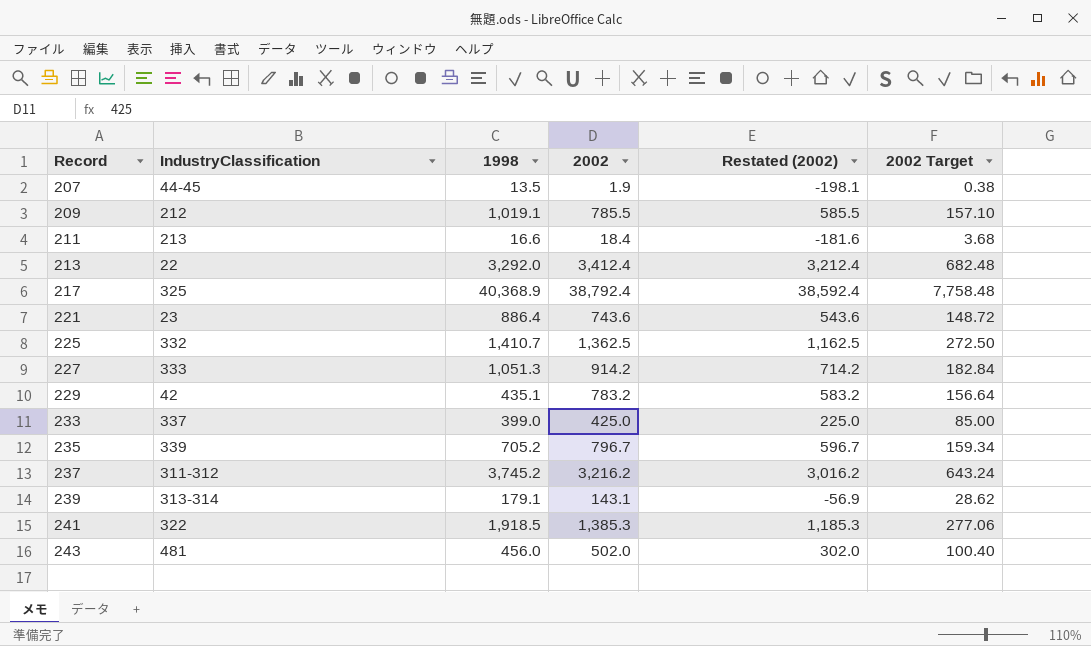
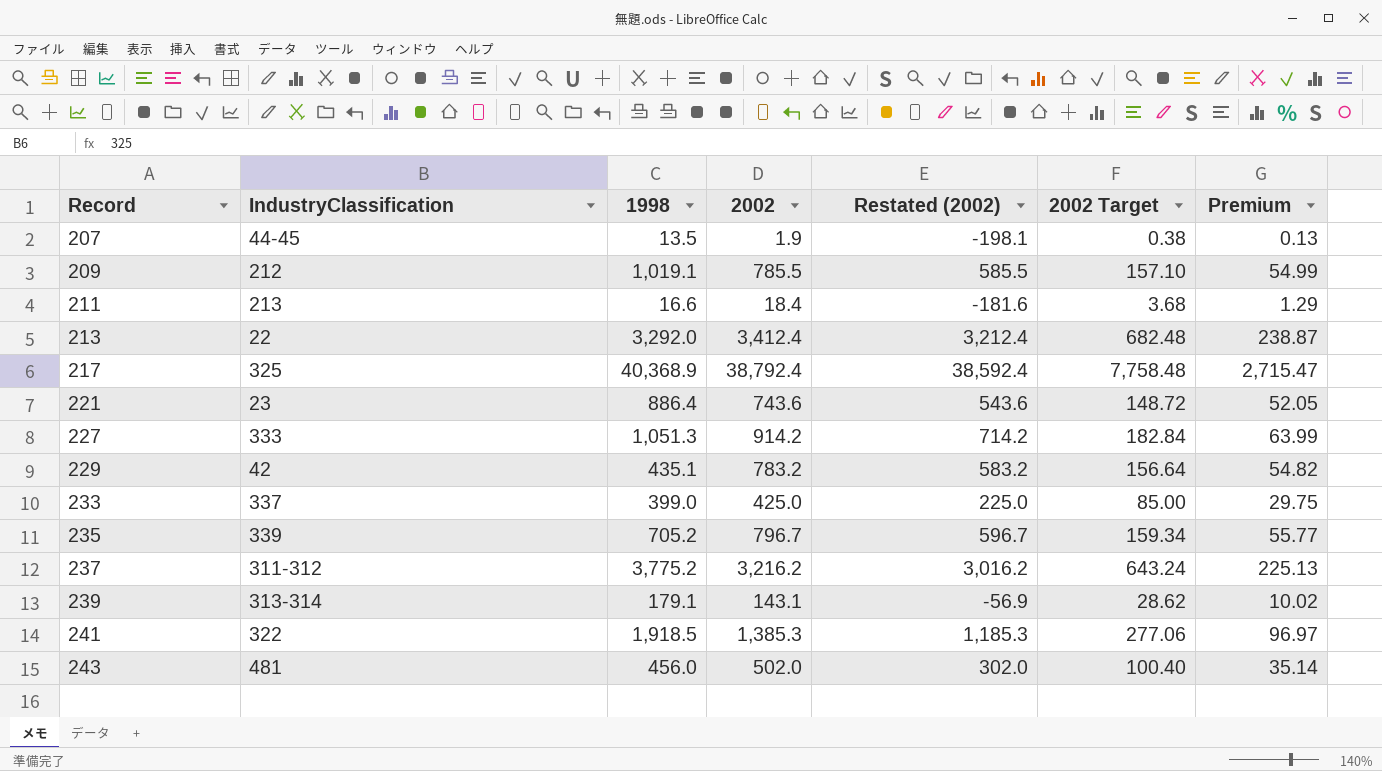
column Premium | formula: none -> [2002] * 0.07
row 225: 332 | 1,410.7 | 1,362.5 | 1,162.5 | 272.50 -> none
237 | 1998: 3,745.2 -> 3,775.2

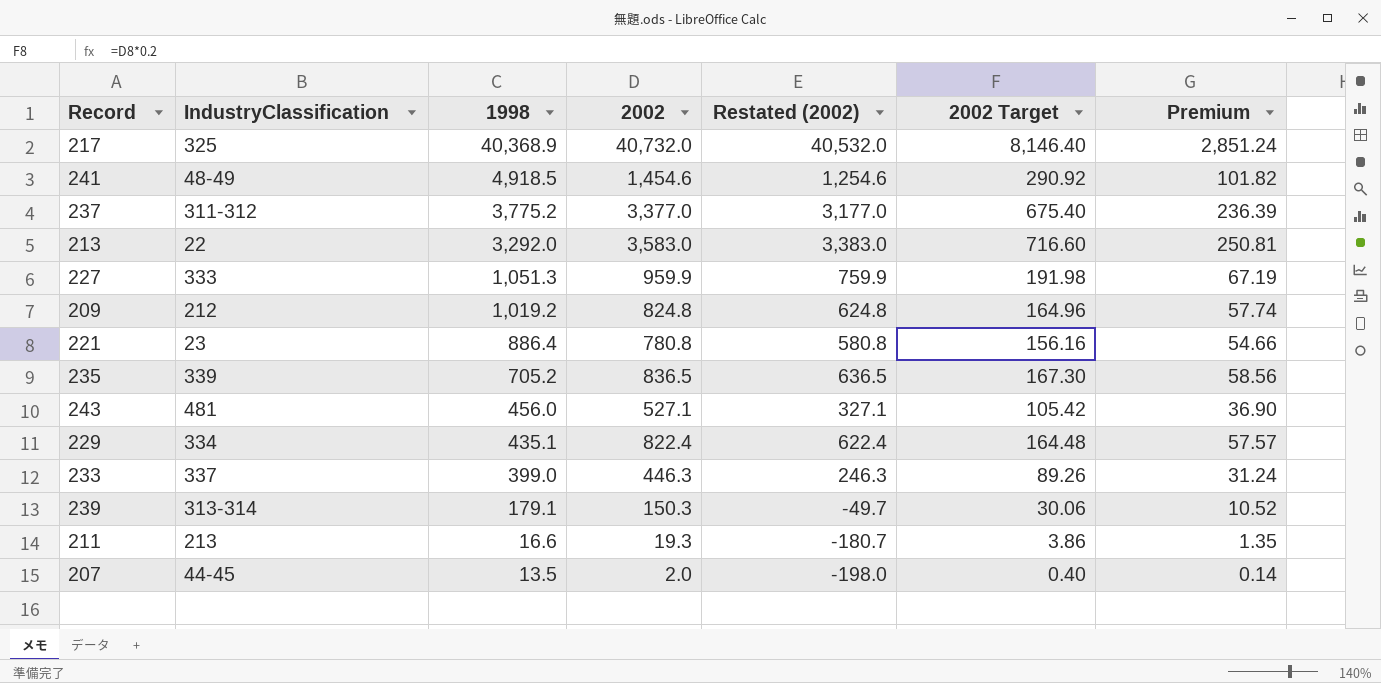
row order: Record ascending -> 1998 descending
217 | 2002: 38,792.4 -> 40,732.0
217 | Restated (2002): 38,592.4 -> 40,532.0
217 | 2002 Target: 7,758.48 -> 8,146.40
217 | Premium: 2,715.47 -> 2,851.24
241 | IndustryClassification: 322 -> 48-49
241 | 1998: 1,918.5 -> 4,918.5
241 | 2002: 1,385.3 -> 1,454.6
241 | Restated (2002): 1,185.3 -> 1,254.6
241 | 2002 Target: 277.06 -> 290.92
241 | Premium: 96.97 -> 101.82
237 | 2002: 3,216.2 -> 3,377.0
237 | Restated (2002): 3,016.2 -> 3,177.0
237 | 2002 Target: 643.24 -> 675.40
237 | Premium: 225.13 -> 236.39
213 | 2002: 3,412.4 -> 3,583.0
213 | Restated (2002): 3,212.4 -> 3,383.0
213 | 2002 Target: 682.48 -> 716.60
213 | Premium: 238.87 -> 250.81
227 | 2002: 914.2 -> 959.9
227 | Restated (2002): 714.2 -> 759.9
227 | 2002 Target: 182.84 -> 191.98
227 | Premium: 63.99 -> 67.19
209 | 1998: 1,019.1 -> 1,019.2
209 | 2002: 785.5 -> 824.8
209 | Restated (2002): 585.5 -> 624.8
209 | 2002 Target: 157.10 -> 164.96
209 | Premium: 54.99 -> 57.74
221 | 2002: 743.6 -> 780.8
221 | Restated (2002): 543.6 -> 580.8
221 | 2002 Target: 148.72 -> 156.16
221 | Premium: 52.05 -> 54.66
235 | 2002: 796.7 -> 836.5
235 | Restated (2002): 596.7 -> 636.5
235 | 2002 Target: 159.34 -> 167.30
235 | Premium: 55.77 -> 58.56
243 | 2002: 502.0 -> 527.1
243 | Restated (2002): 302.0 -> 327.1
243 | 2002 Target: 100.40 -> 105.42
243 | Premium: 35.14 -> 36.90
229 | IndustryClassification: 42 -> 334
229 | 2002: 783.2 -> 822.4
229 | Restated (2002): 583.2 -> 622.4
229 | 2002 Target: 156.64 -> 164.48
229 | Premium: 54.82 -> 57.57
233 | 2002: 425.0 -> 446.3
233 | Restated (2002): 225.0 -> 246.3
233 | 2002 Target: 85.00 -> 89.26
233 | Premium: 29.75 -> 31.24
239 | 2002: 143.1 -> 150.3
239 | Restated (2002): -56.9 -> -49.7
239 | 2002 Target: 28.62 -> 30.06
239 | Premium: 10.02 -> 10.52
211 | 2002: 18.4 -> 19.3
211 | Restated (2002): -181.6 -> -180.7
211 | 2002 Target: 3.68 -> 3.86
211 | Premium: 1.29 -> 1.35
207 | 2002: 1.9 -> 2.0
207 | Restated (2002): -198.1 -> -198.0
207 | 2002 Target: 0.38 -> 0.40
207 | Premium: 0.13 -> 0.14

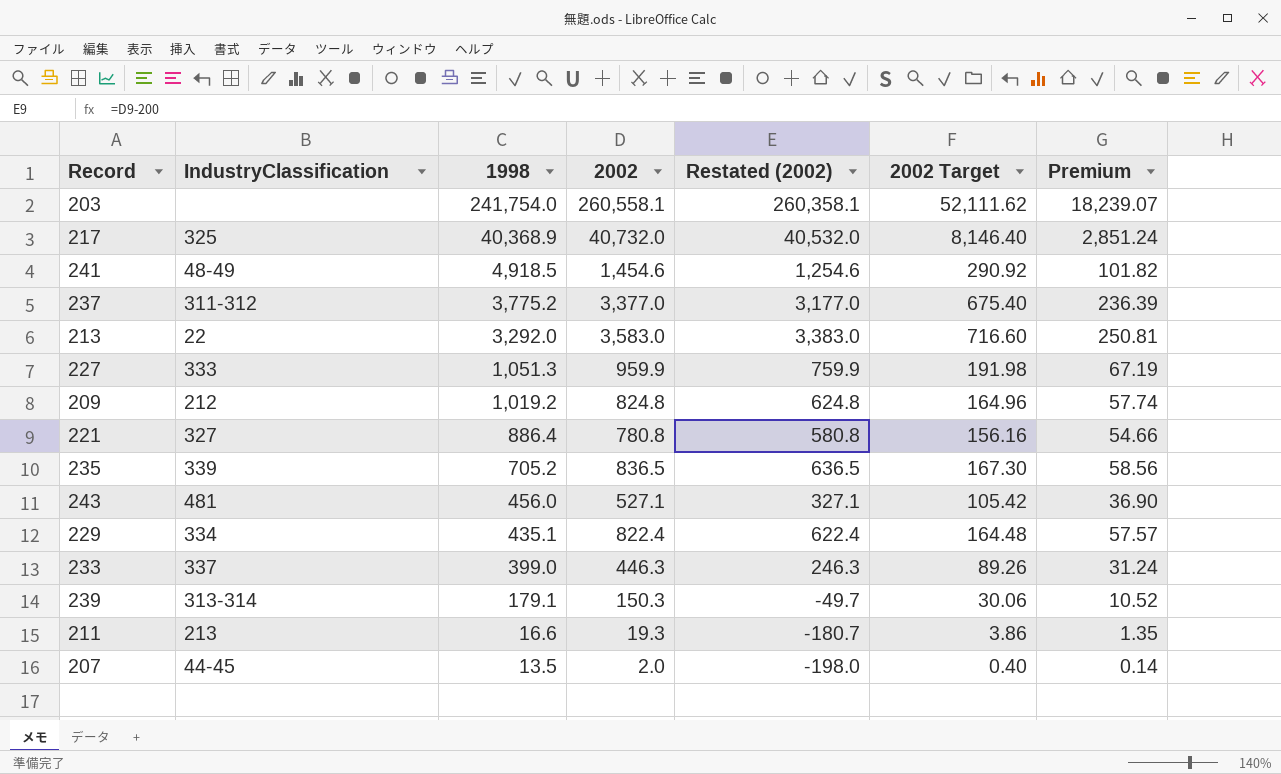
row 203: none -> none | 241,754.0 | 260,558.1 | 260,358.1 | 52,111.62 | 18,239.07
221 | IndustryClassification: 23 -> 327

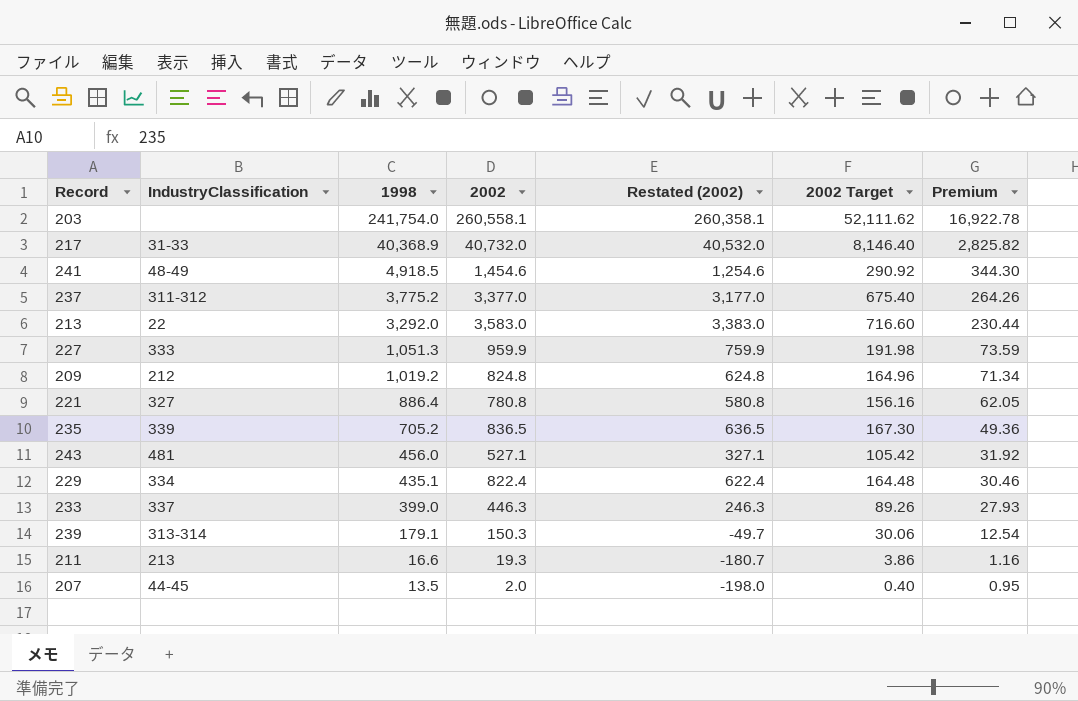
column Premium | formula: [2002] * 0.07 -> [1998] * 0.07
217 | IndustryClassification: 325 -> 31-33

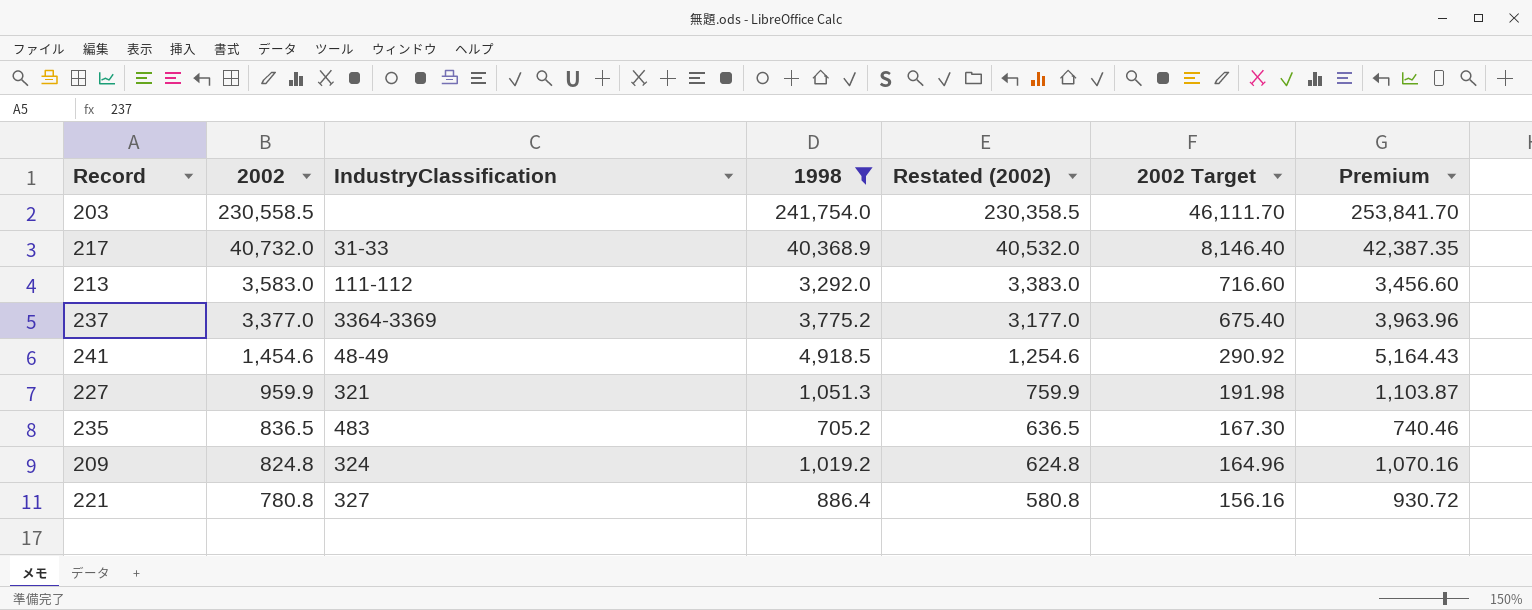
filter: none -> 1998 >= 705.2
row order: 1998 descending -> 2002 descending
column 2002 | position: 4 -> 2
column Premium | formula: [1998] * 0.07 -> [1998] * 1.05
203 | 2002: 260,558.1 -> 230,558.5
203 | Restated (2002): 260,358.1 -> 230,358.5
203 | 2002 Target: 52,111.62 -> 46,111.70
213 | IndustryClassification: 22 -> 111-112
237 | IndustryClassification: 311-312 -> 3364-3369
227 | IndustryClassification: 333 -> 321
235 | IndustryClassification: 339 -> 483
209 | IndustryClassification: 212 -> 324

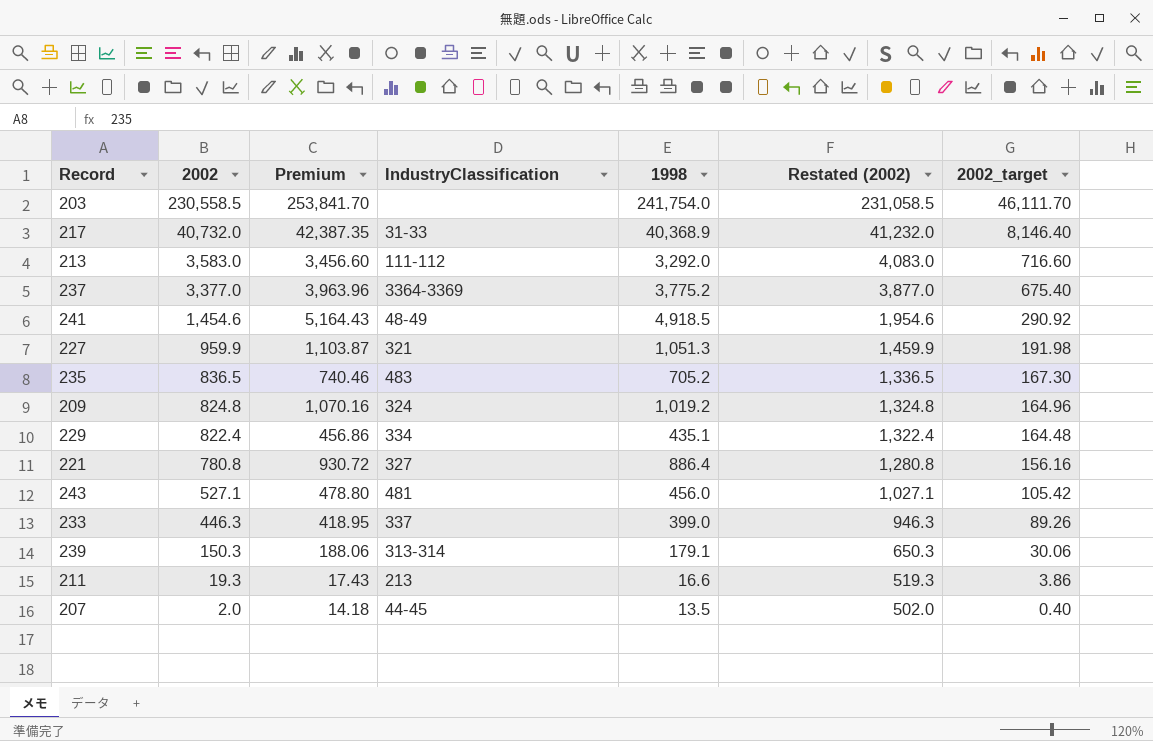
filter: 1998 >= 705.2 -> none
column Premium | position: 7 -> 3
column Restated (2002) | formula: [2002] - 200 -> [2002] + 500
column name: 2002 Target -> 2002_target

